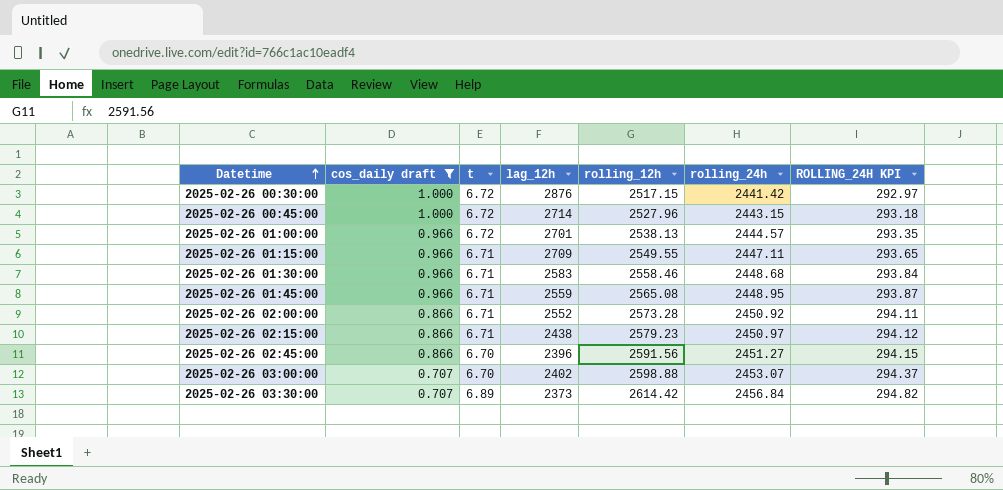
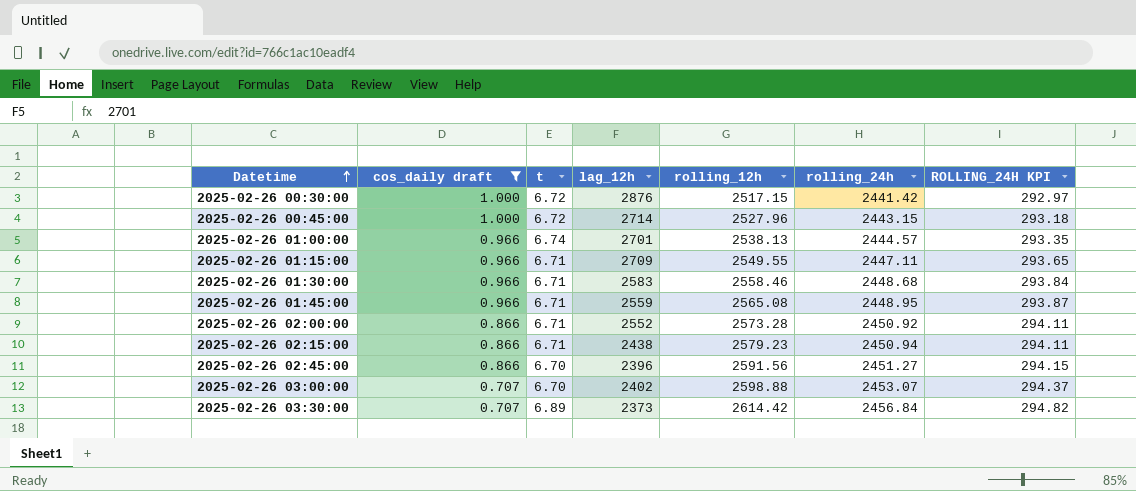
2025-02-26 01:00:00 | t: 6.72 -> 6.74
2025-02-26 02:15:00 | rolling_24h: 2450.97 -> 2450.94
2025-02-26 02:15:00 | ROLLING_24H KPI: 294.12 -> 294.11

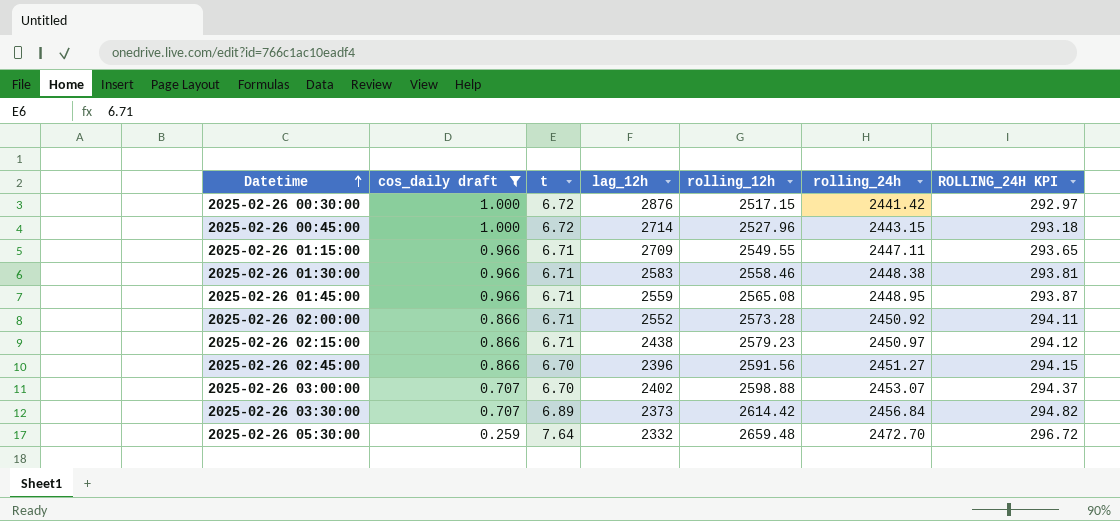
row 2025-02-26 01:00:00: 0.966 | 6.74 | 2701 | 2538.13 | 2444.57 | 293.35 -> none
2025-02-26 01:30:00 | rolling_24h: 2448.68 -> 2448.38
2025-02-26 01:30:00 | ROLLING_24H KPI: 293.84 -> 293.81
2025-02-26 02:15:00 | rolling_24h: 2450.94 -> 2450.97
2025-02-26 02:15:00 | ROLLING_24H KPI: 294.11 -> 294.12
row 2025-02-26 05:30:00: none -> 0.259 | 7.64 | 2332 | 2659.48 | 2472.70 | 296.72

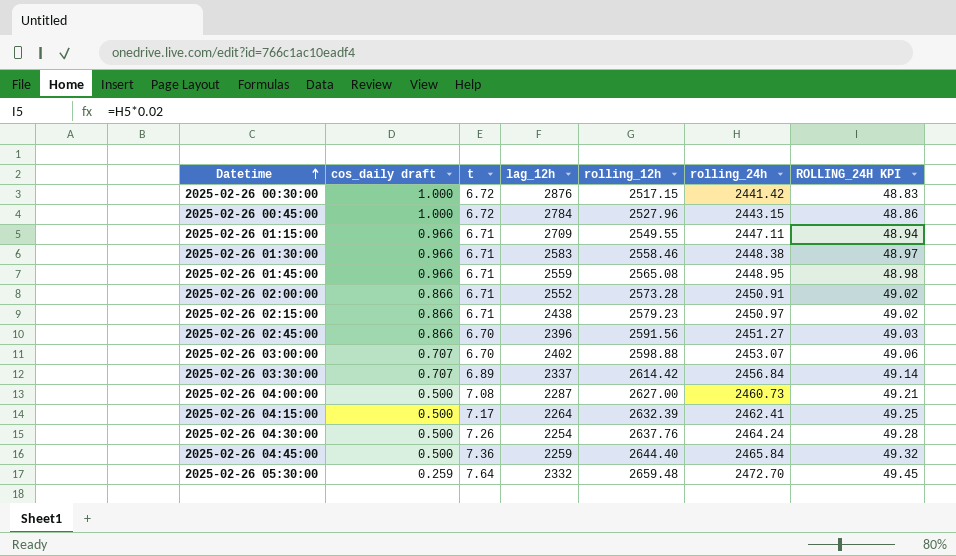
filter: cos_daily draft != 0.500 -> none
column ROLLING_24H KPI | formula: [rolling_24h] * 0.12 -> [rolling_24h] * 0.02
2025-02-26 00:45:00 | lag_12h: 2714 -> 2784
2025-02-26 02:00:00 | rolling_24h: 2450.92 -> 2450.91
2025-02-26 03:30:00 | lag_12h: 2373 -> 2337

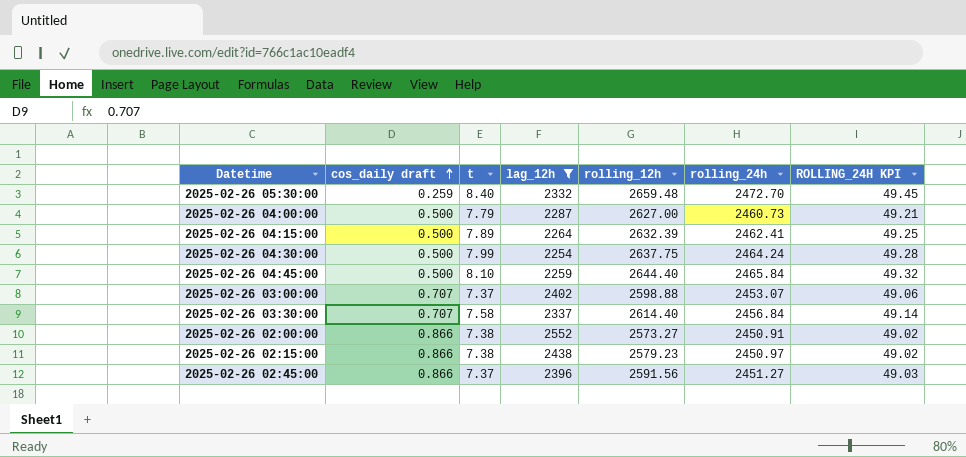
filter: none -> lag_12h <= 2552
row order: Datetime ascending -> cos_daily draft ascending
2025-02-26 05:30:00 | t: 7.64 -> 8.40
2025-02-26 04:00:00 | t: 7.08 -> 7.79
2025-02-26 04:15:00 | t: 7.17 -> 7.89
2025-02-26 04:30:00 | t: 7.26 -> 7.99
2025-02-26 04:30:00 | rolling_12h: 2637.76 -> 2637.75
2025-02-26 04:45:00 | t: 7.36 -> 8.10
2025-02-26 03:00:00 | t: 6.70 -> 7.37
2025-02-26 03:30:00 | t: 6.89 -> 7.58
2025-02-26 03:30:00 | rolling_12h: 2614.42 -> 2614.40
2025-02-26 02:00:00 | t: 6.71 -> 7.38
2025-02-26 02:00:00 | rolling_12h: 2573.28 -> 2573.27
2025-02-26 02:15:00 | t: 6.71 -> 7.38
2025-02-26 02:45:00 | t: 6.70 -> 7.37

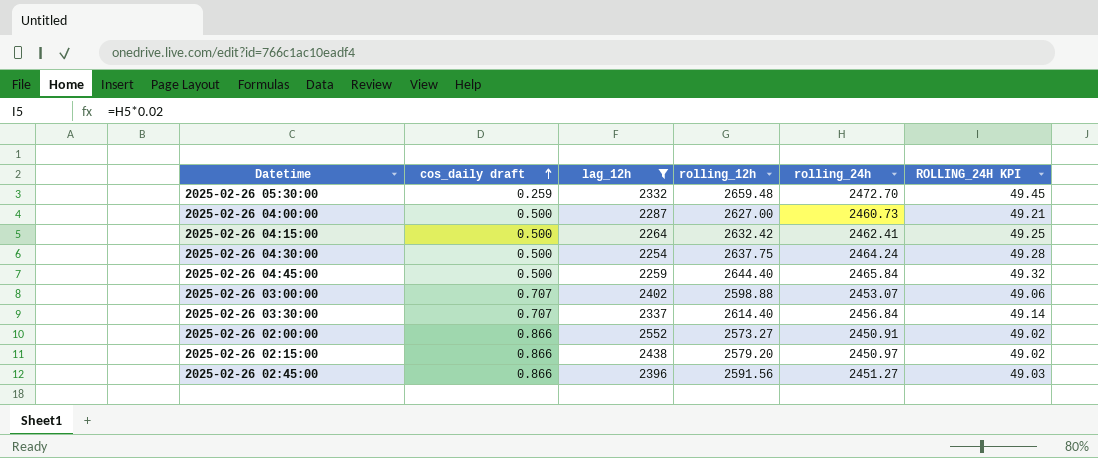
column t | position: 3 -> none
2025-02-26 04:15:00 | rolling_12h: 2632.39 -> 2632.42
2025-02-26 02:15:00 | rolling_12h: 2579.23 -> 2579.20

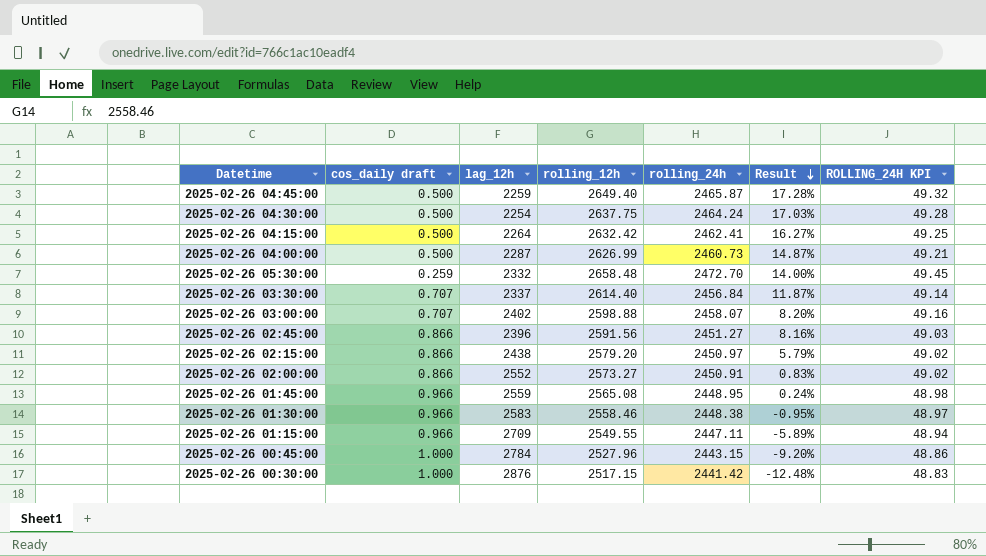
filter: lag_12h <= 2552 -> none
row order: cos_daily draft ascending -> Result descending
column Result | formula: none -> ([rolling_12h] - [lag_12h]) / [lag_12h]
2025-02-26 04:45:00 | rolling_12h: 2644.40 -> 2649.40
2025-02-26 04:45:00 | rolling_24h: 2465.84 -> 2465.87
2025-02-26 04:00:00 | rolling_12h: 2627.00 -> 2626.99
2025-02-26 05:30:00 | rolling_12h: 2659.48 -> 2658.48
2025-02-26 03:00:00 | rolling_24h: 2453.07 -> 2458.07
2025-02-26 03:00:00 | ROLLING_24H KPI: 49.06 -> 49.16

